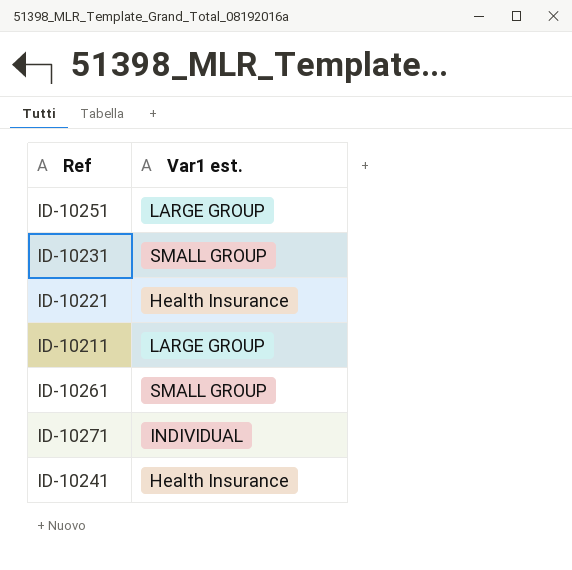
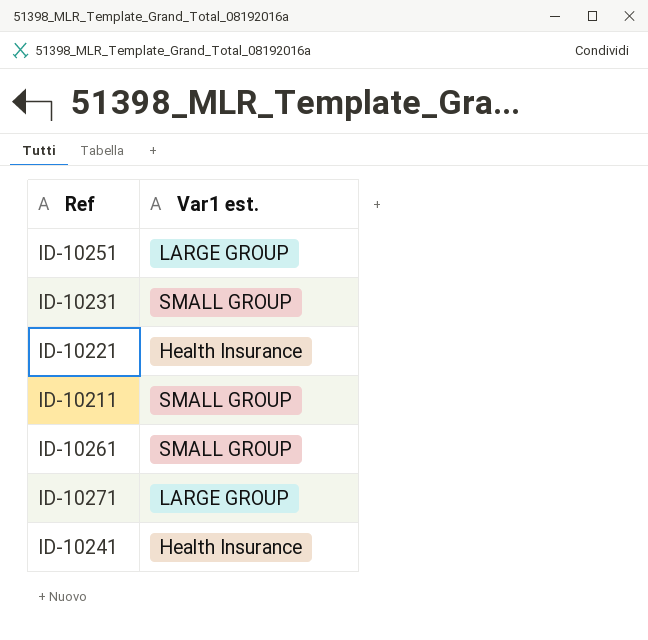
ID-10211 | Var1 est.: LARGE GROUP -> SMALL GROUP
ID-10271 | Var1 est.: INDIVIDUAL -> LARGE GROUP

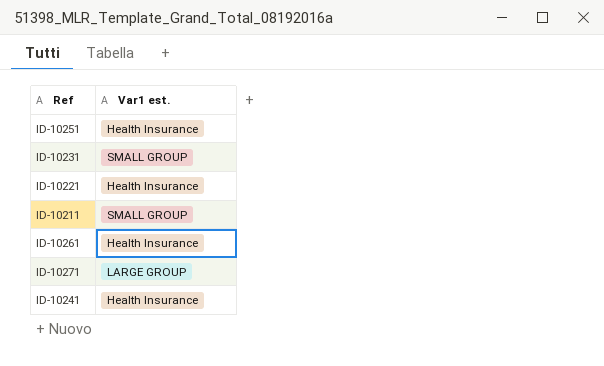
ID-10251 | Var1 est.: LARGE GROUP -> Health Insurance
ID-10261 | Var1 est.: SMALL GROUP -> Health Insurance

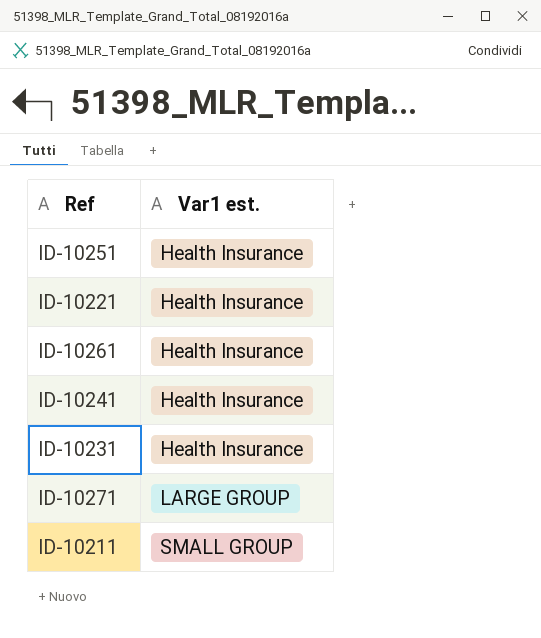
row order: none -> Var1 est. ascending
ID-10231 | Var1 est.: SMALL GROUP -> Health Insurance

